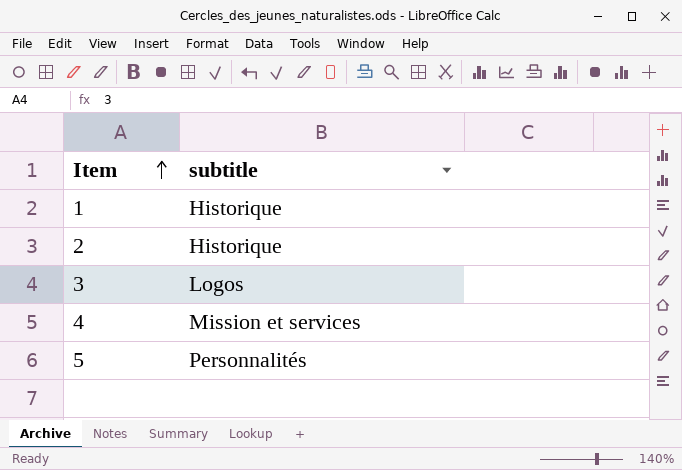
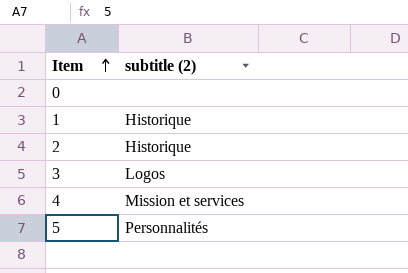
column name: subtitle -> subtitle (2)
row 0: none -> none

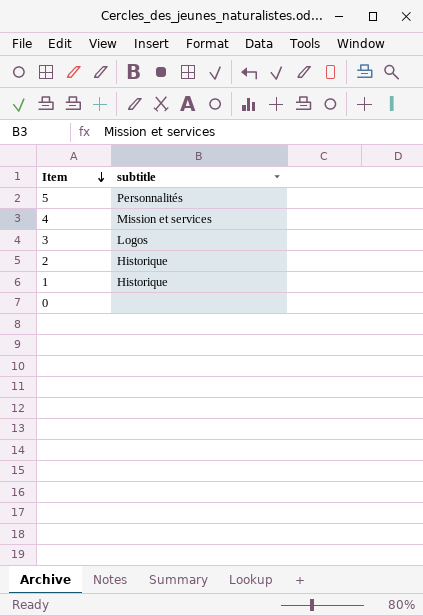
row order: Item ascending -> Item descending
column name: subtitle (2) -> subtitle

